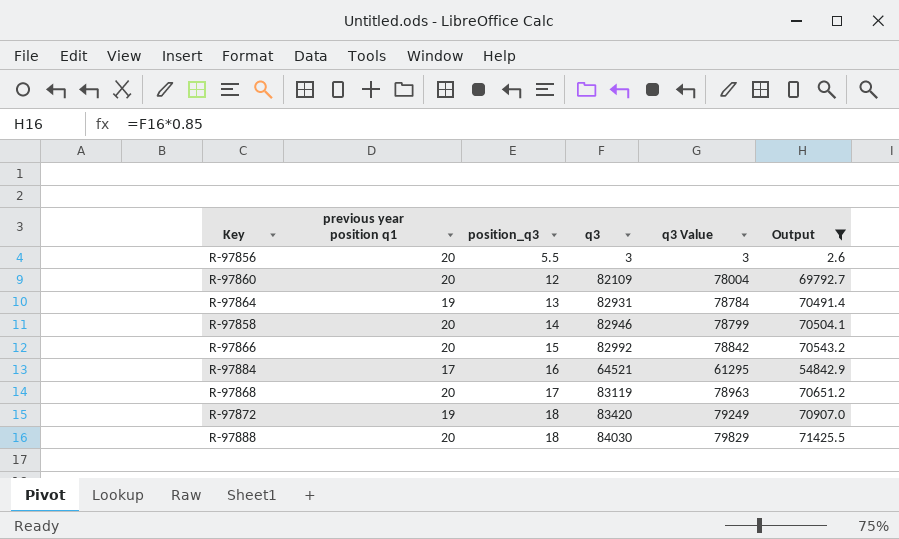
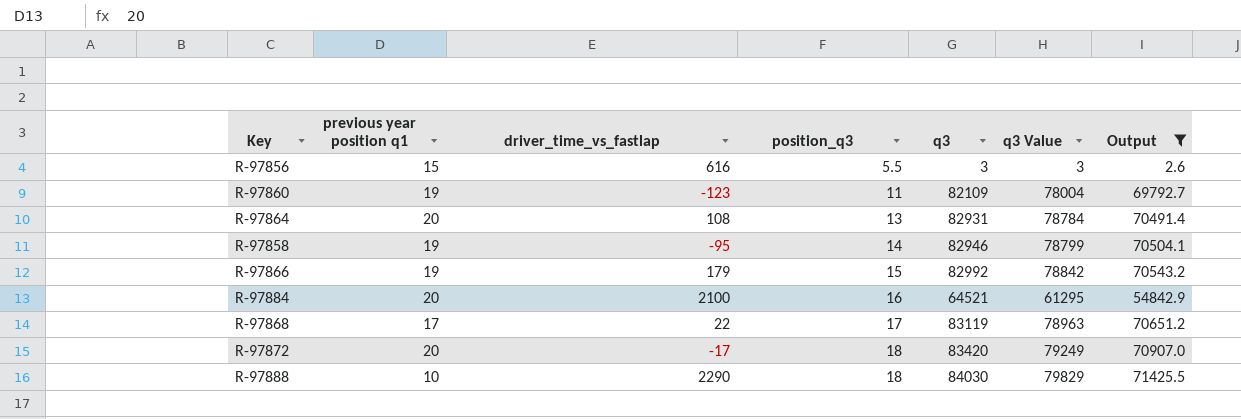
column driver_time_vs_fastlap | position: none -> 3
R-97856 | previous year position q1: 20 -> 15
R-97860 | previous year position q1: 20 -> 19
R-97860 | position_q3: 12 -> 11
R-97864 | previous year position q1: 19 -> 20
R-97858 | previous year position q1: 20 -> 19
R-97866 | previous year position q1: 20 -> 19
R-97884 | previous year position q1: 17 -> 20
R-97868 | previous year position q1: 20 -> 17
R-97872 | previous year position q1: 19 -> 20
R-97888 | previous year position q1: 20 -> 10

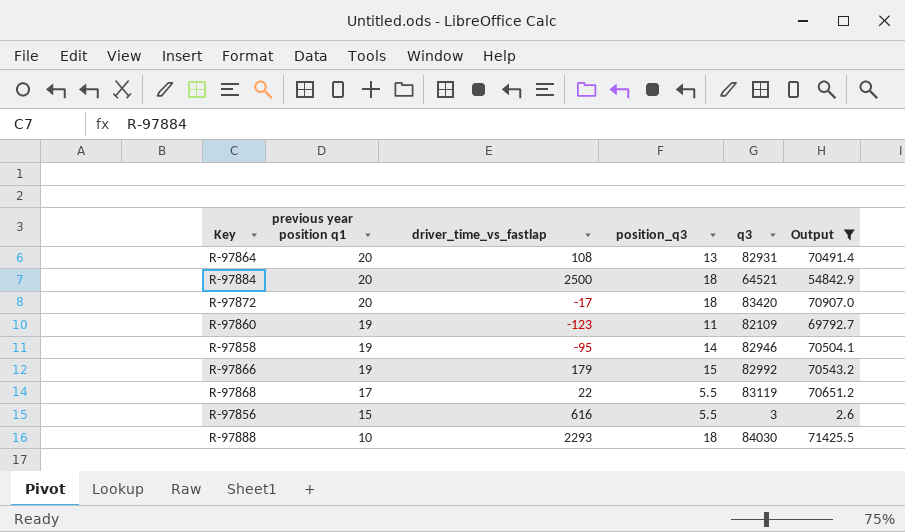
row order: position_q3 ascending -> previous year position q1 descending
column q3 Value | formula: [q3] * 0.95 -> none
R-97884 | driver_time_vs_fastlap: 2100 -> 2500
R-97884 | position_q3: 16 -> 18
R-97868 | position_q3: 17 -> 5.5
R-97888 | driver_time_vs_fastlap: 2290 -> 2293

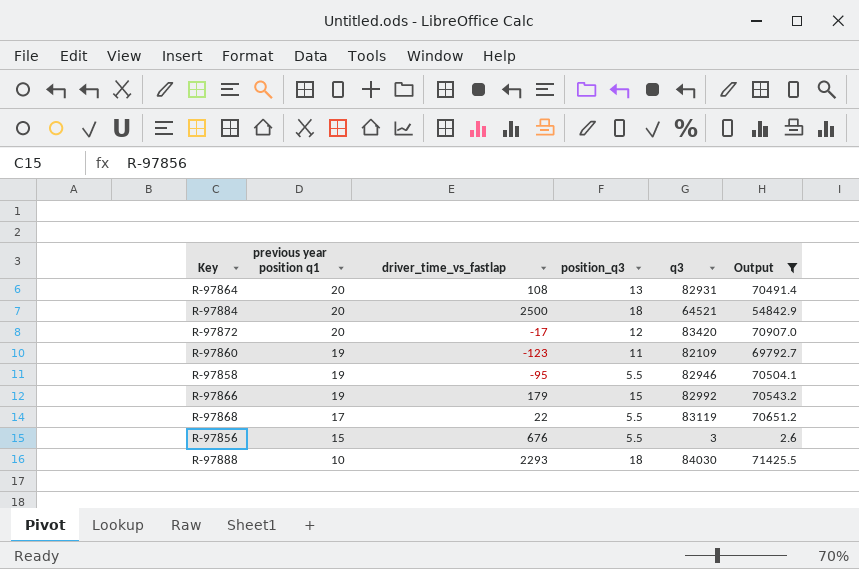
R-97872 | position_q3: 18 -> 12
R-97858 | position_q3: 14 -> 5.5
R-97856 | driver_time_vs_fastlap: 616 -> 676

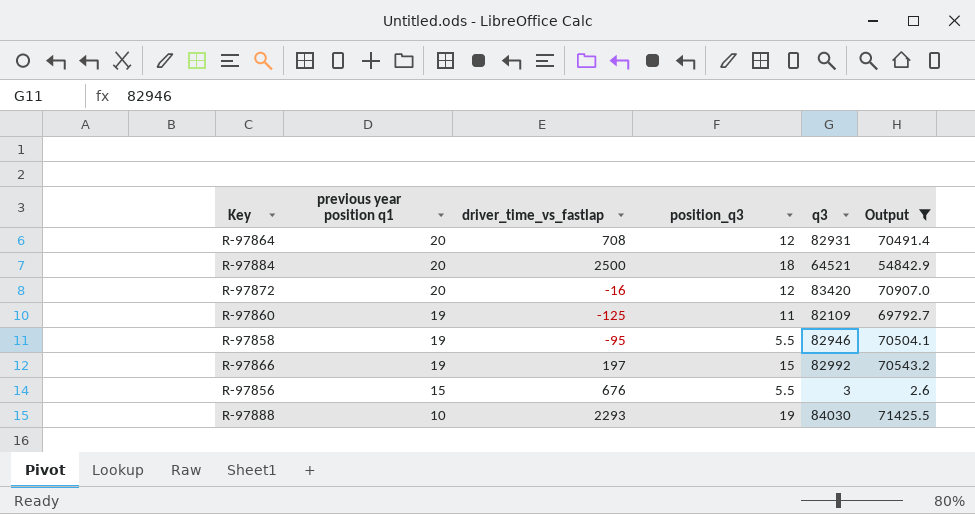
row R-97868: 17 | 22 | 5.5 | 83119 | 70651.2 -> none
R-97864 | driver_time_vs_fastlap: 108 -> 708
R-97864 | position_q3: 13 -> 12
R-97872 | driver_time_vs_fastlap: -17 -> -16
R-97860 | driver_time_vs_fastlap: -123 -> -125
R-97866 | driver_time_vs_fastlap: 179 -> 197
R-97888 | position_q3: 18 -> 19

